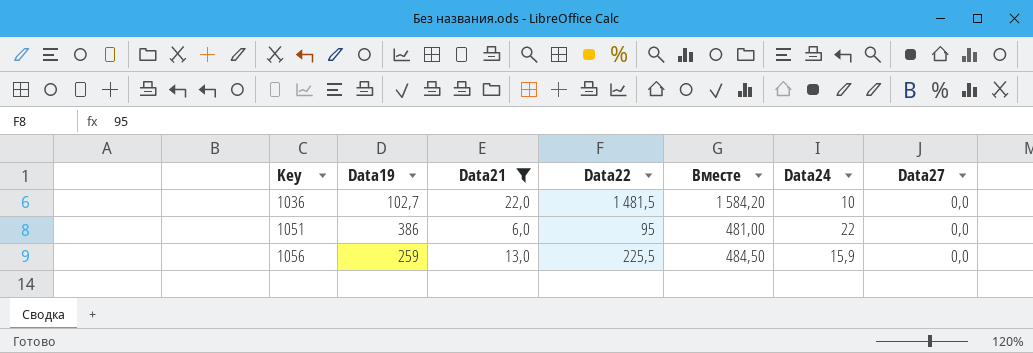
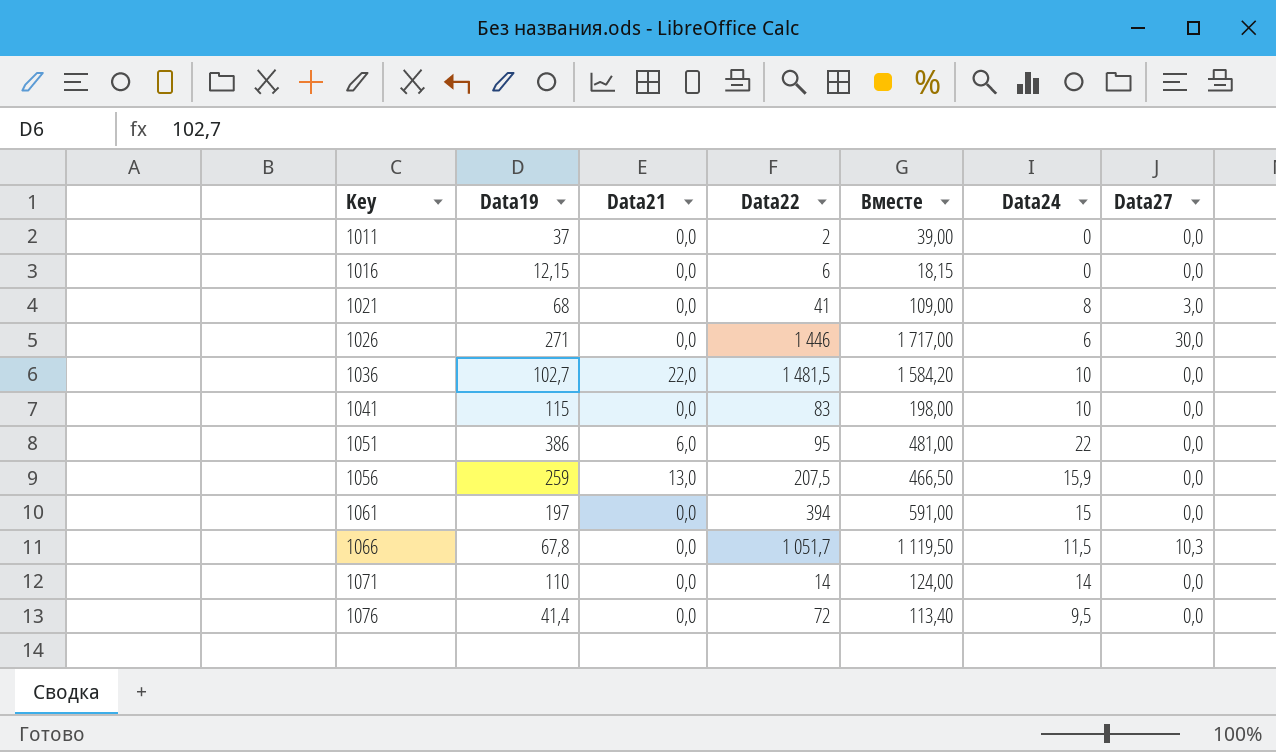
filter: Data21 != 0,0 -> none
1056 | Data22: 225,5 -> 207,5
1056 | Вместе: 484,50 -> 466,50

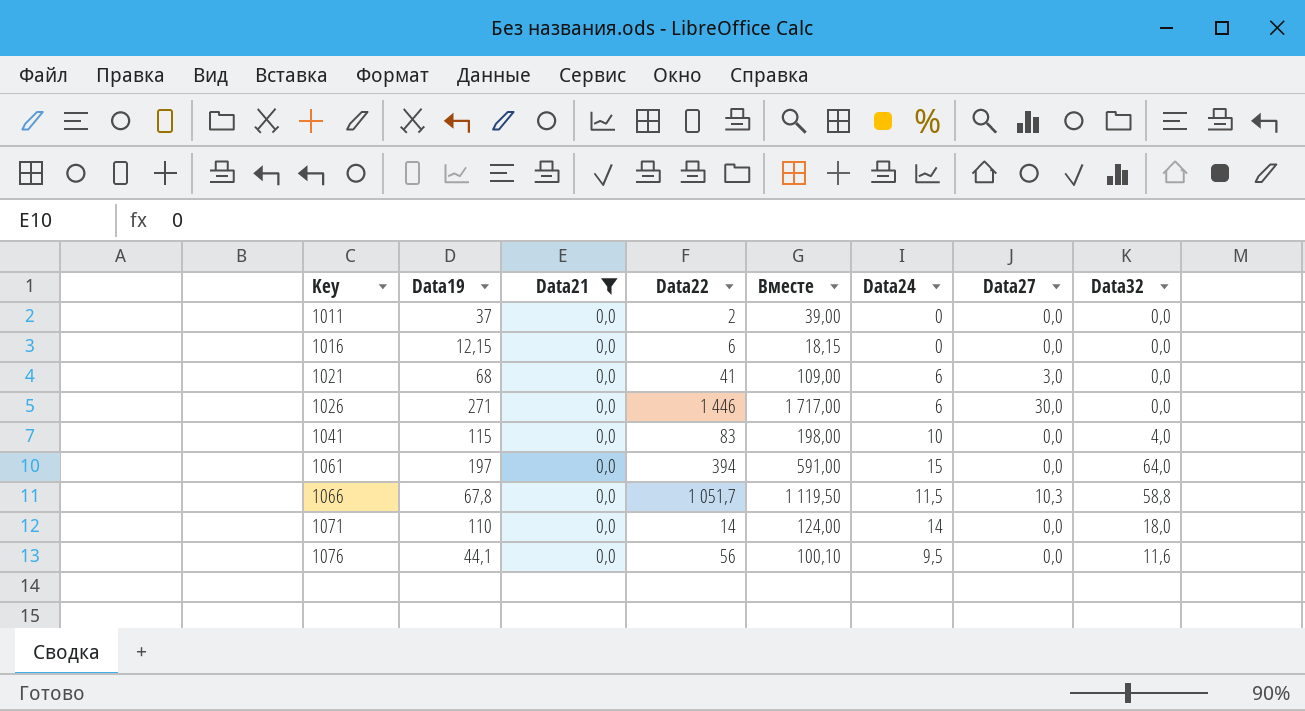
filter: none -> Data21 = 0,0
column Data32 | position: none -> 8
1021 | Data24: 8 -> 6
1076 | Data19: 41,4 -> 44,1
1076 | Data22: 72 -> 56
1076 | Вместе: 113,40 -> 100,10

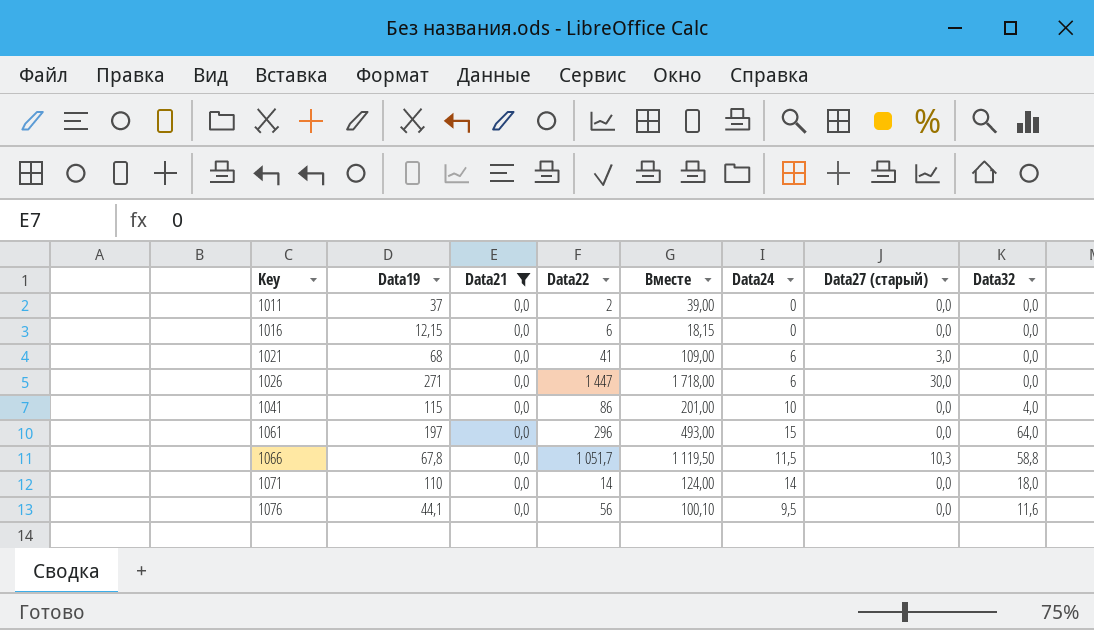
column name: Data27 -> Data27 (старый)
1026 | Data22: 1 446 -> 1 447
1026 | Вместе: 1 717,00 -> 1 718,00
1041 | Data22: 83 -> 86
1041 | Вместе: 198,00 -> 201,00
1061 | Data22: 394 -> 296
1061 | Вместе: 591,00 -> 493,00

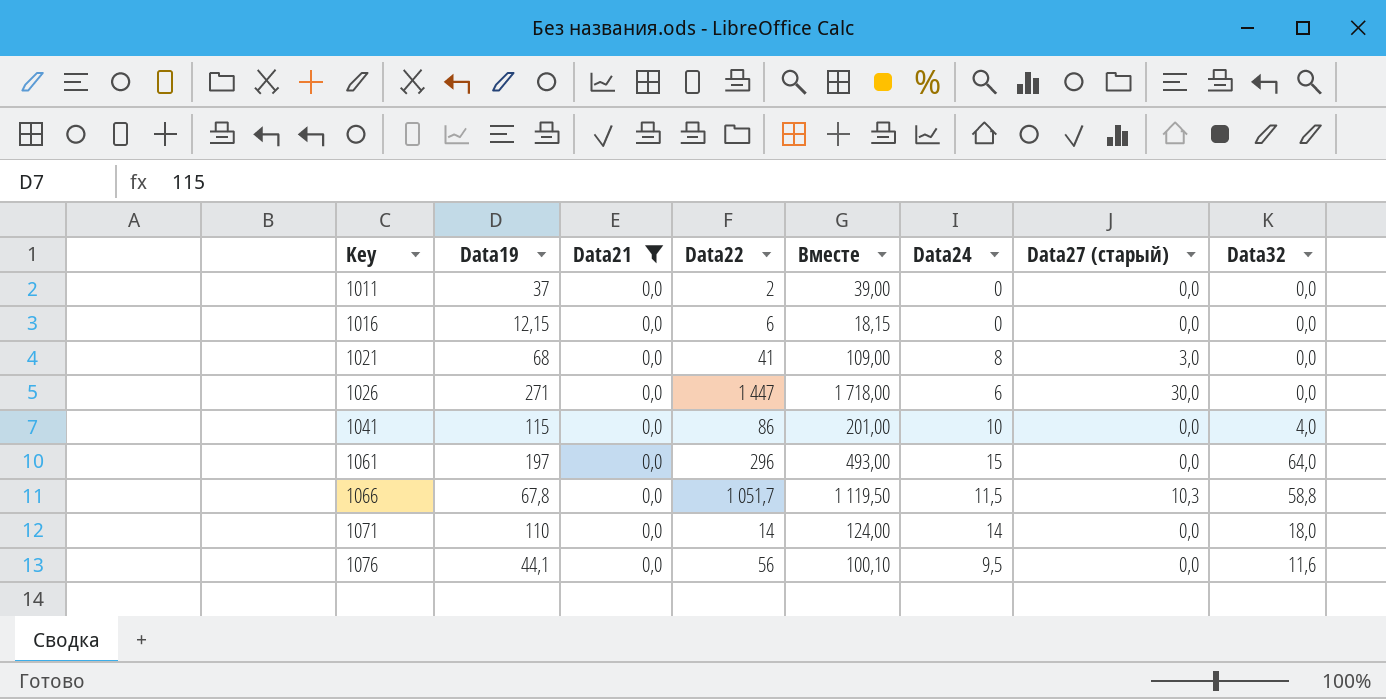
1021 | Data24: 6 -> 8

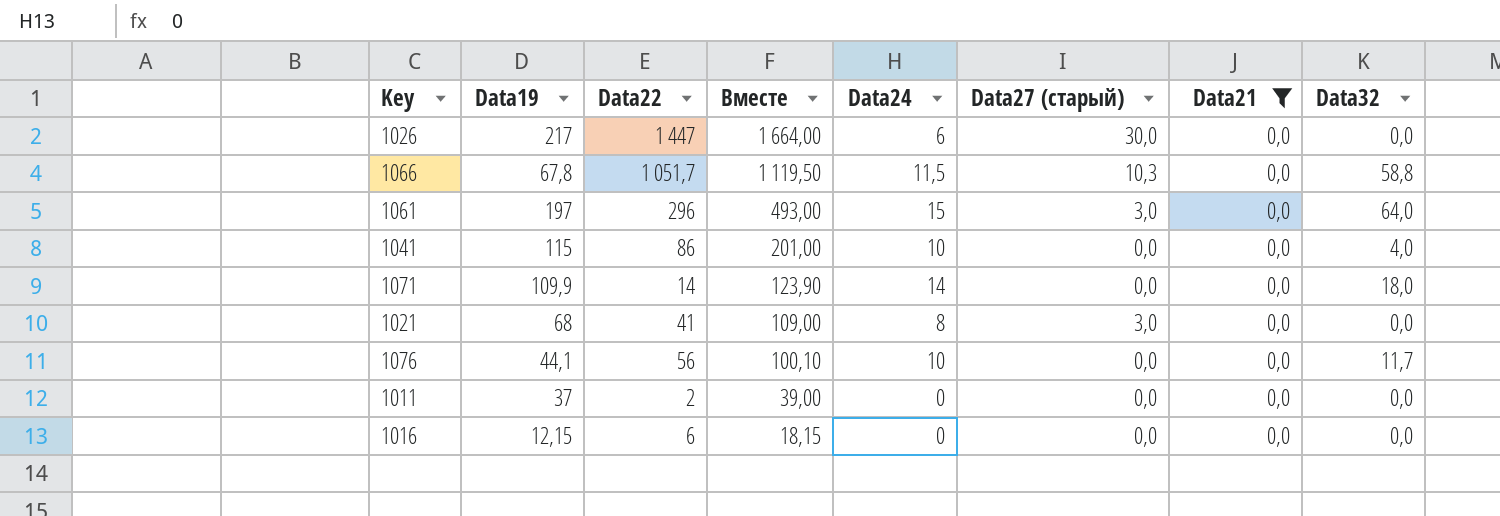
row order: Key ascending -> Вместе descending
column Data21 | position: 3 -> 7
1026 | Data19: 271 -> 217
1026 | Вместе: 1 718,00 -> 1 664,00
1061 | Data27 (старый): 0,0 -> 3,0
1071 | Data19: 110 -> 109,9
1071 | Вместе: 124,00 -> 123,90
1076 | Data24: 9,5 -> 10
1076 | Data32: 11,6 -> 11,7

